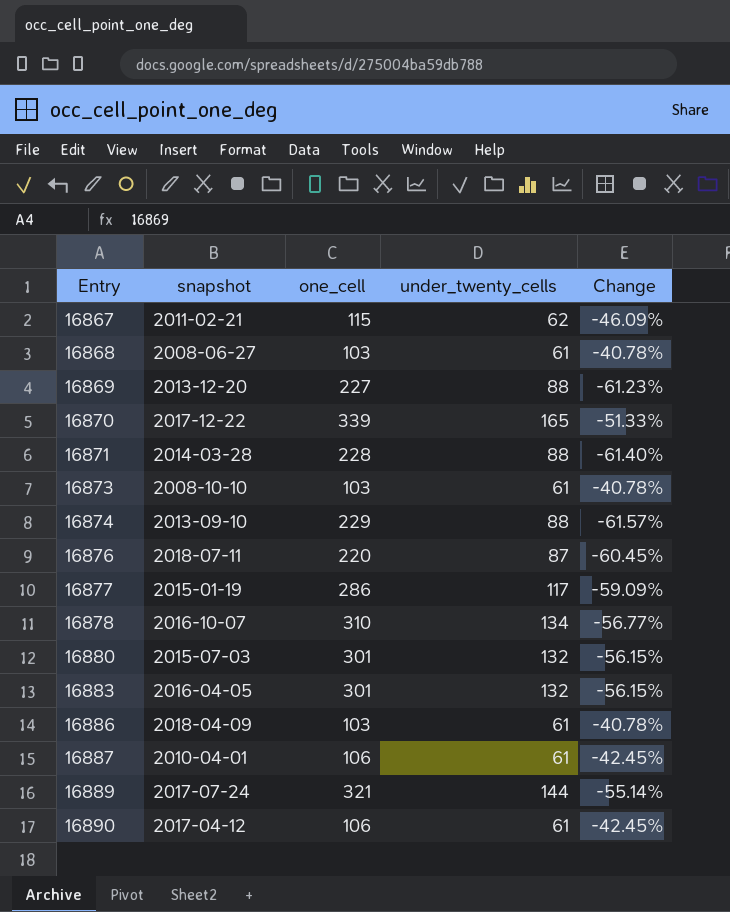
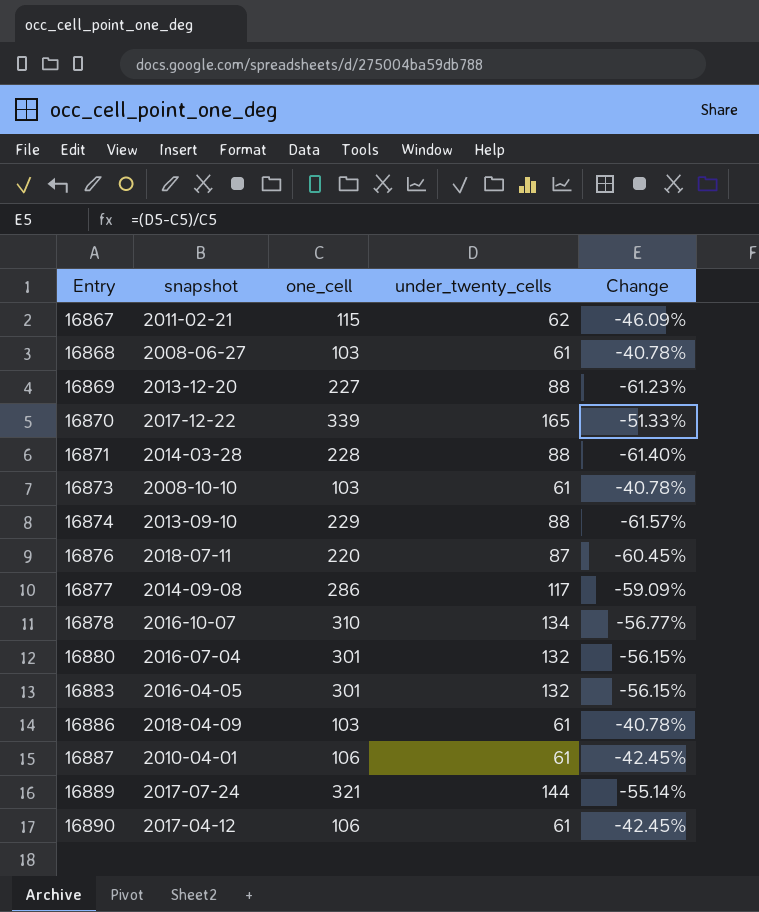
16877 | snapshot: 2015-01-19 -> 2014-09-08
16880 | snapshot: 2015-07-03 -> 2016-07-04

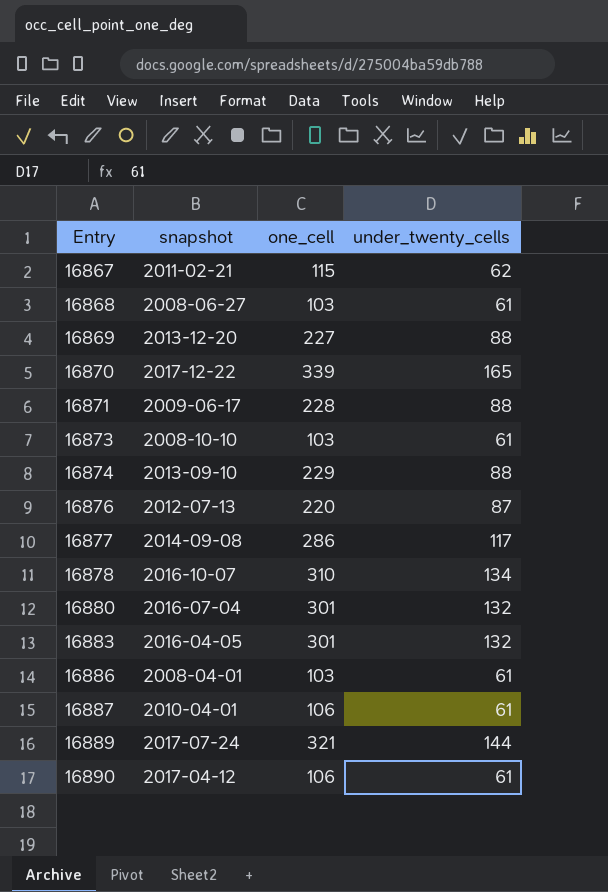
column Change | formula: ([under_twenty_cells] - [one_cell]) / [one_cell] -> none
16871 | snapshot: 2014-03-28 -> 2009-06-17
16876 | snapshot: 2018-07-11 -> 2012-07-13
16886 | snapshot: 2018-04-09 -> 2008-04-01

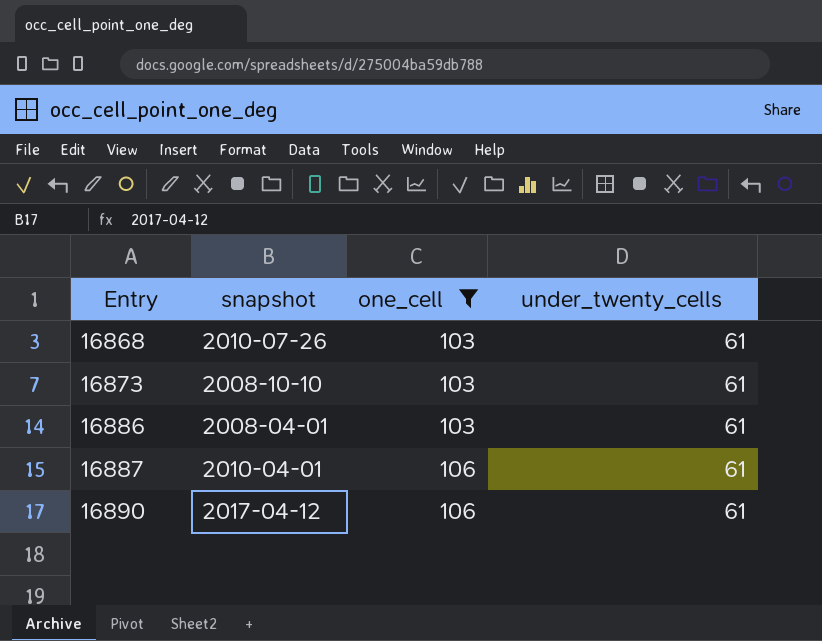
filter: none -> one_cell <= 106
16868 | snapshot: 2008-06-27 -> 2010-07-26

